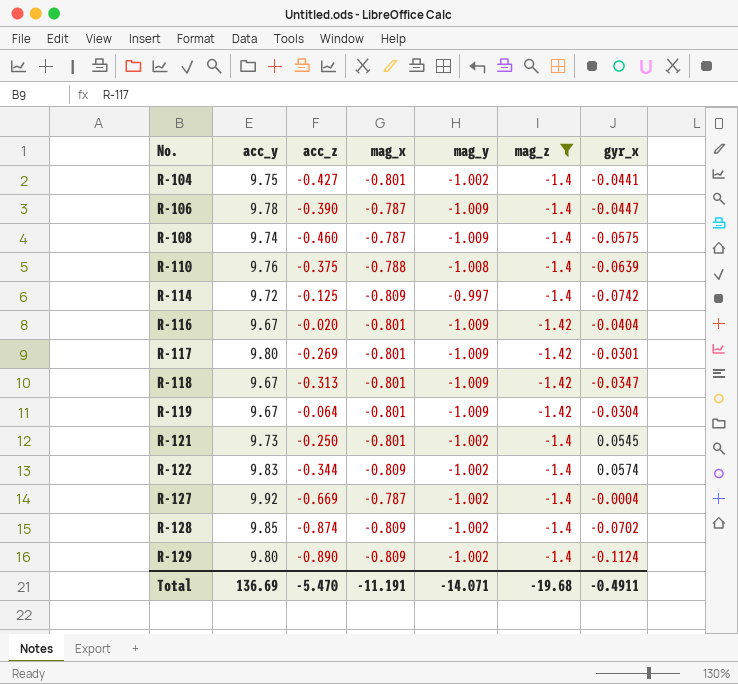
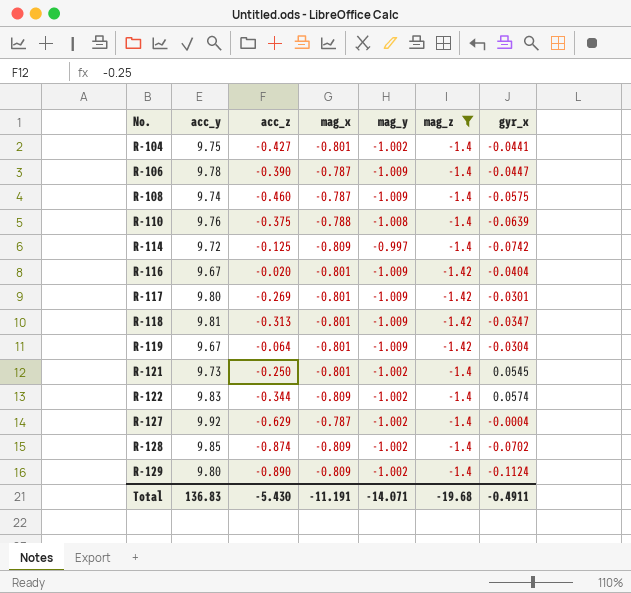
R-118 | acc_y: 9.67 -> 9.81
R-127 | acc_z: -0.669 -> -0.629
Total | acc_y: 136.69 -> 136.83
Total | acc_z: -5.470 -> -5.430

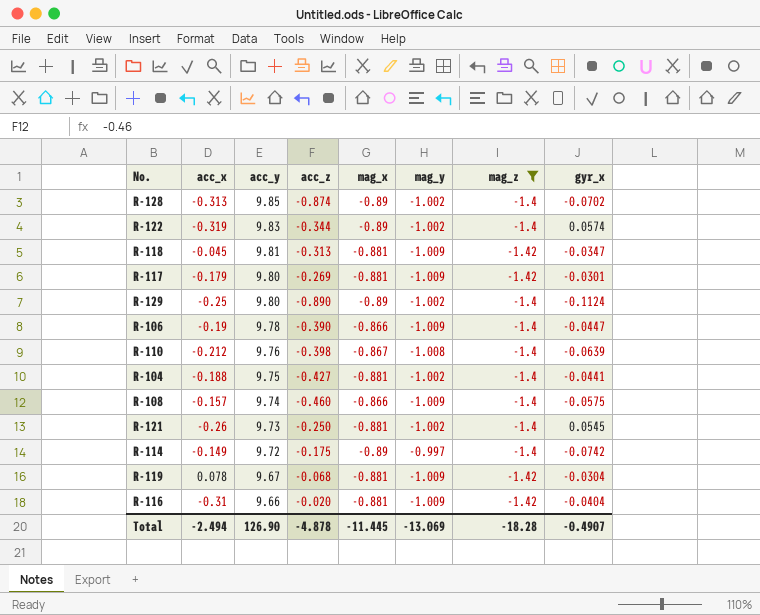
row order: No. ascending -> acc_y descending
column acc_x | position: none -> 2
row R-127: 9.92 | -0.629 | -0.787 | -1.002 | -1.4 | -0.0004 -> none
R-128 | mag_x: -0.809 -> -0.89
R-122 | mag_x: -0.809 -> -0.89
R-118 | mag_x: -0.801 -> -0.881
R-117 | mag_x: -0.801 -> -0.881
R-129 | mag_x: -0.809 -> -0.89
R-106 | mag_x: -0.787 -> -0.866
R-110 | acc_z: -0.375 -> -0.398
R-110 | mag_x: -0.788 -> -0.867
R-104 | mag_x: -0.801 -> -0.881
R-108 | mag_x: -0.787 -> -0.866
R-121 | mag_x: -0.801 -> -0.881
R-114 | acc_z: -0.125 -> -0.175
R-114 | mag_x: -0.809 -> -0.89
R-119 | acc_z: -0.064 -> -0.068
R-119 | mag_x: -0.801 -> -0.881
R-116 | acc_y: 9.67 -> 9.66
R-116 | mag_x: -0.801 -> -0.881
Total | acc_y: 136.83 -> 126.90
Total | acc_z: -5.430 -> -4.878
Total | mag_x: -11.191 -> -11.445
Total | mag_y: -14.071 -> -13.069
Total | mag_z: -19.68 -> -18.28
Total | gyr_x: -0.4911 -> -0.4907

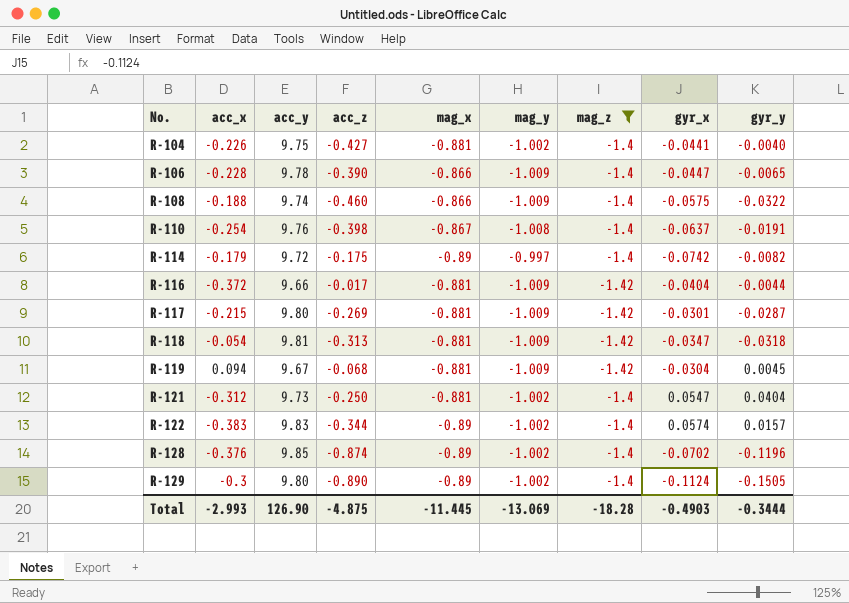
row order: acc_y descending -> No. ascending
column gyr_y | position: none -> 9
R-104 | acc_x: -0.188 -> -0.226
R-106 | acc_x: -0.19 -> -0.228
R-108 | acc_x: -0.157 -> -0.188
R-110 | acc_x: -0.212 -> -0.254
R-110 | gyr_x: -0.0639 -> -0.0637
R-114 | acc_x: -0.149 -> -0.179
R-116 | acc_x: -0.31 -> -0.372
R-116 | acc_z: -0.020 -> -0.017
R-117 | acc_x: -0.179 -> -0.215
R-118 | acc_x: -0.045 -> -0.054
R-119 | acc_x: 0.078 -> 0.094
R-121 | acc_x: -0.26 -> -0.312
R-121 | gyr_x: 0.0545 -> 0.0547
R-122 | acc_x: -0.319 -> -0.383
R-128 | acc_x: -0.313 -> -0.376
R-129 | acc_x: -0.25 -> -0.3
Total | acc_x: -2.494 -> -2.993
Total | acc_z: -4.878 -> -4.875
Total | gyr_x: -0.4907 -> -0.4903

